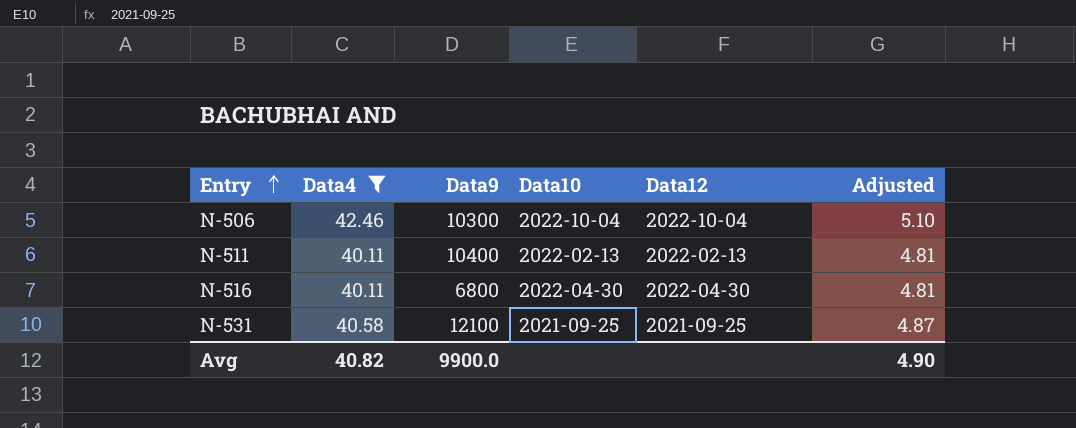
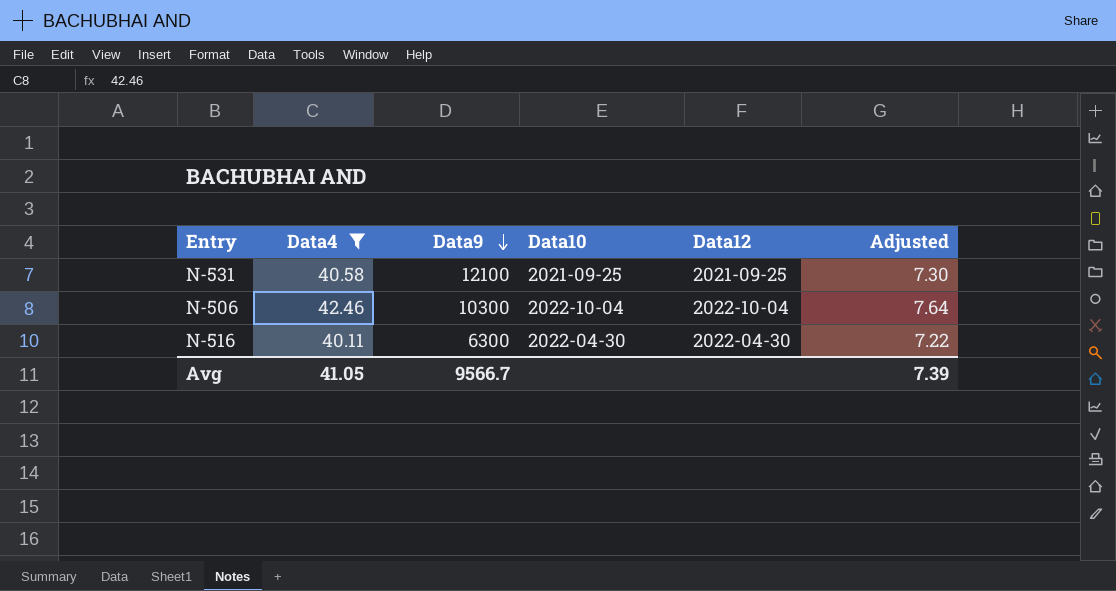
row order: Entry ascending -> Data9 descending
column Adjusted | formula: [Data4] * 0.12 -> [Data4] * 0.18
row N-511: 40.11 | 10400 | 2022-02-13 | 2022-02-13 | 4.81 -> none
N-516 | Data9: 6800 -> 6300
Avg | Data4: 40.82 -> 41.05
Avg | Data9: 9900.0 -> 9566.7
Avg | Adjusted: 4.90 -> 7.39

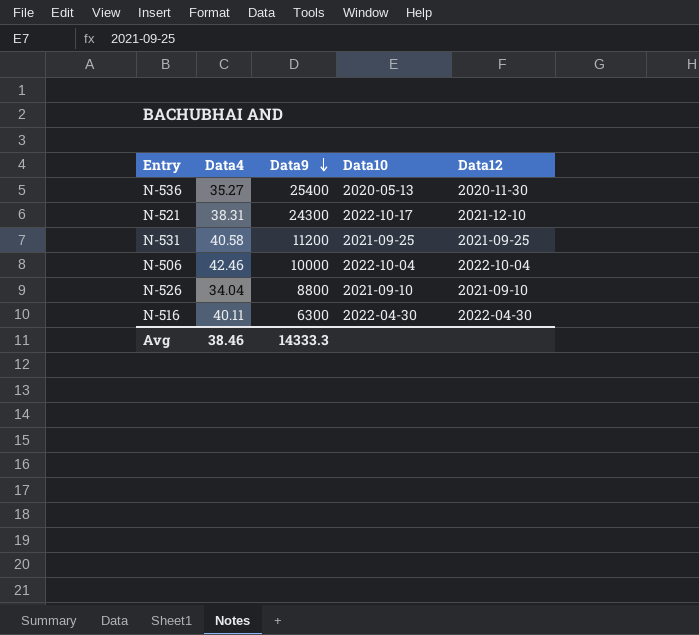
filter: Data4 >= 40.11 -> none
column Adjusted | formula: [Data4] * 0.18 -> none
N-531 | Data9: 12100 -> 11200
N-506 | Data9: 10300 -> 10000
Avg | Data4: 41.05 -> 38.46
Avg | Data9: 9566.7 -> 14333.3

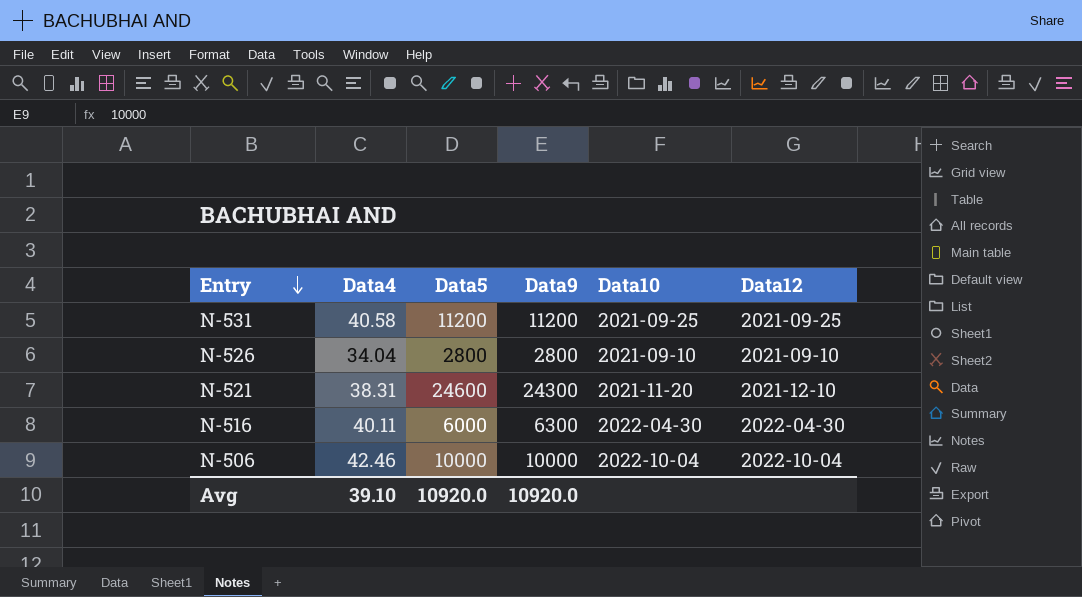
row order: Data9 descending -> Entry descending
column Data5 | position: none -> 3
row N-536: 35.27 | 25400 | 2020-05-13 | 2020-11-30 -> none
N-526 | Data9: 8800 -> 2800
N-521 | Data10: 2022-10-17 -> 2021-11-20
Avg | Data4: 38.46 -> 39.10
Avg | Data9: 14333.3 -> 10920.0

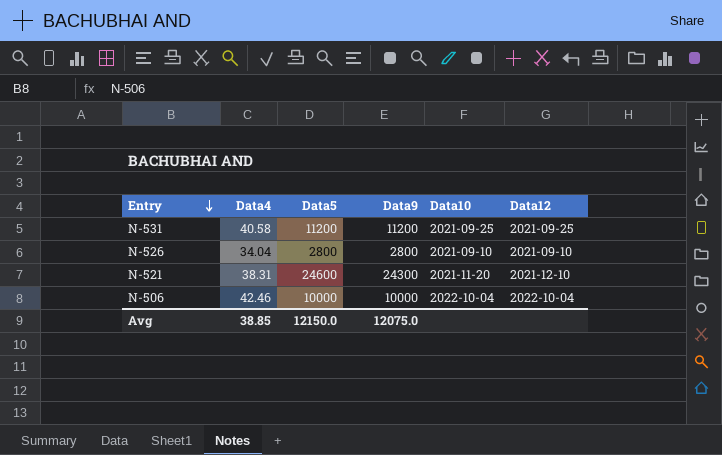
row N-516: 40.11 | 6000 | 6300 | 2022-04-30 | 2022-04-30 -> none
Avg | Data4: 39.10 -> 38.85
Avg | Data5: 10920.0 -> 12150.0
Avg | Data9: 10920.0 -> 12075.0

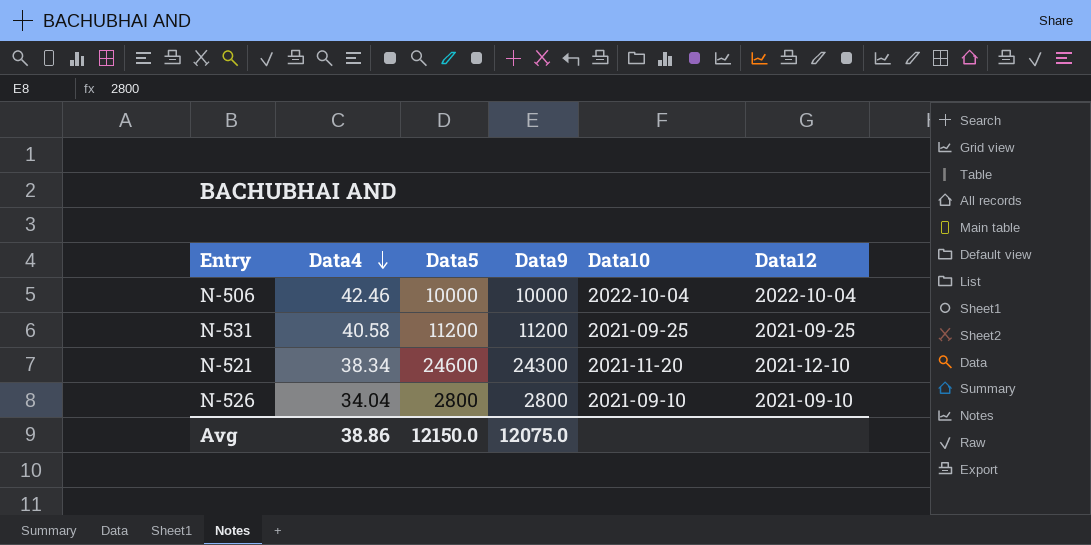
row order: Entry descending -> Data4 descending
N-521 | Data4: 38.31 -> 38.34
Avg | Data4: 38.85 -> 38.86

